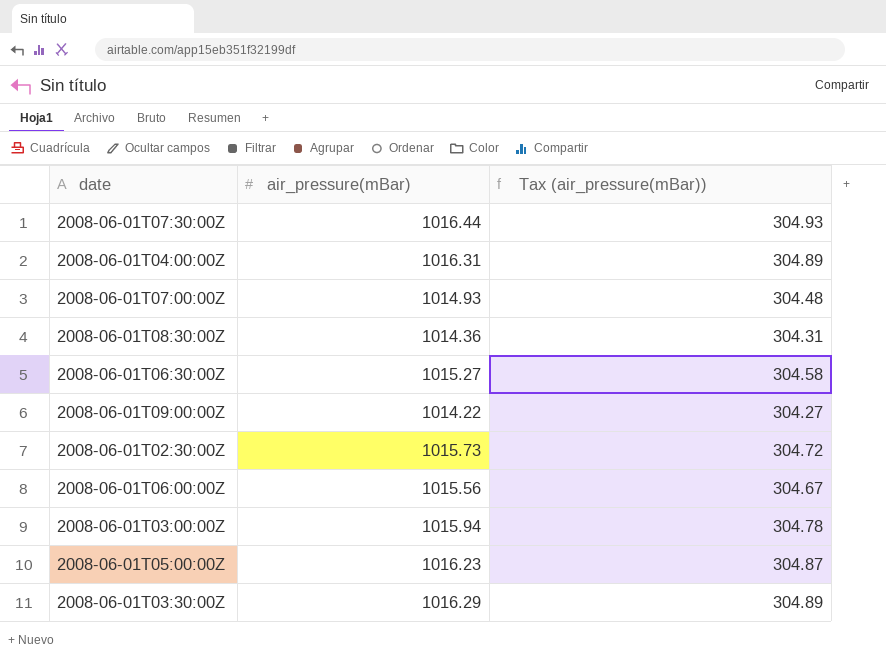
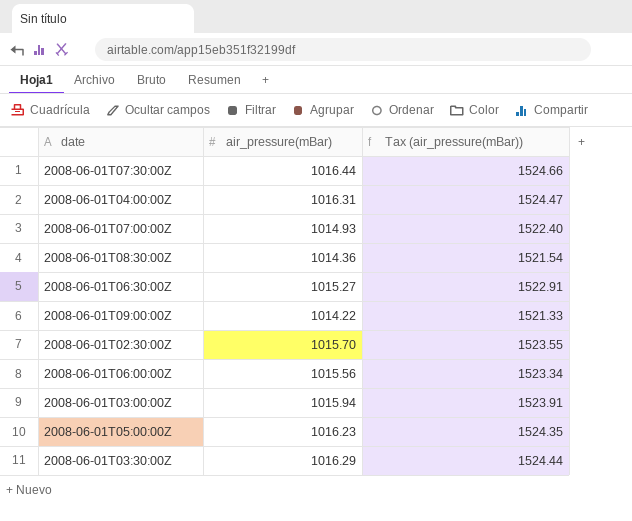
column Tax (air_pressure(mBar)) | formula: [air_pressure(mBar)] * 0.3 -> [air_pressure(mBar)] * 1.5
2008-06-01T02:30:00Z | air_pressure(mBar): 1015.73 -> 1015.70

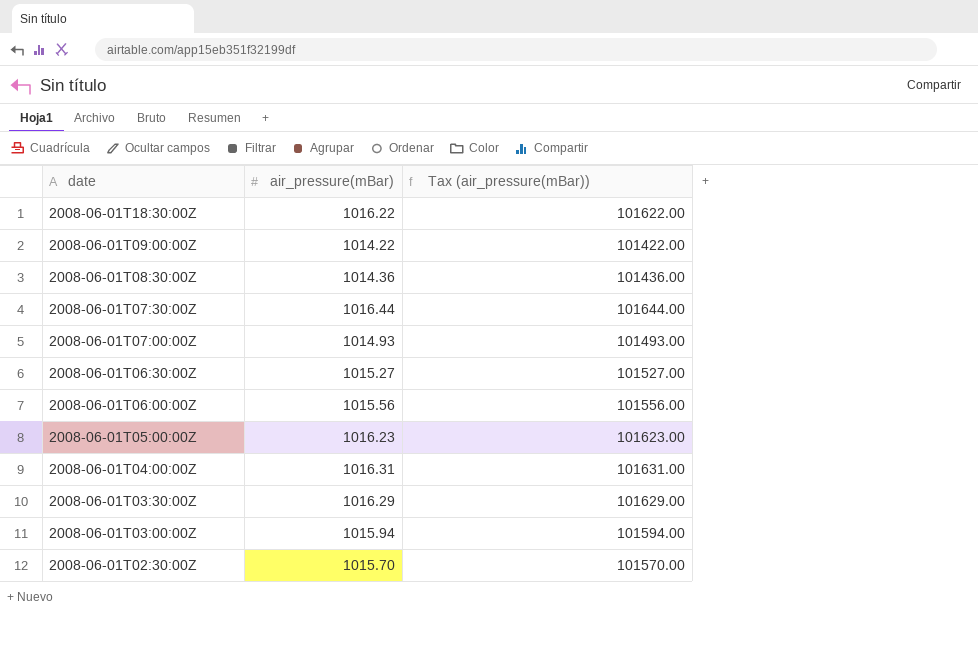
row order: none -> date descending
column Tax (air_pressure(mBar)) | formula: [air_pressure(mBar)] * 1.5 -> [air_pressure(mBar)] * 100
row 2008-06-01T18:30:00Z: none -> 1016.22 | 101622.00

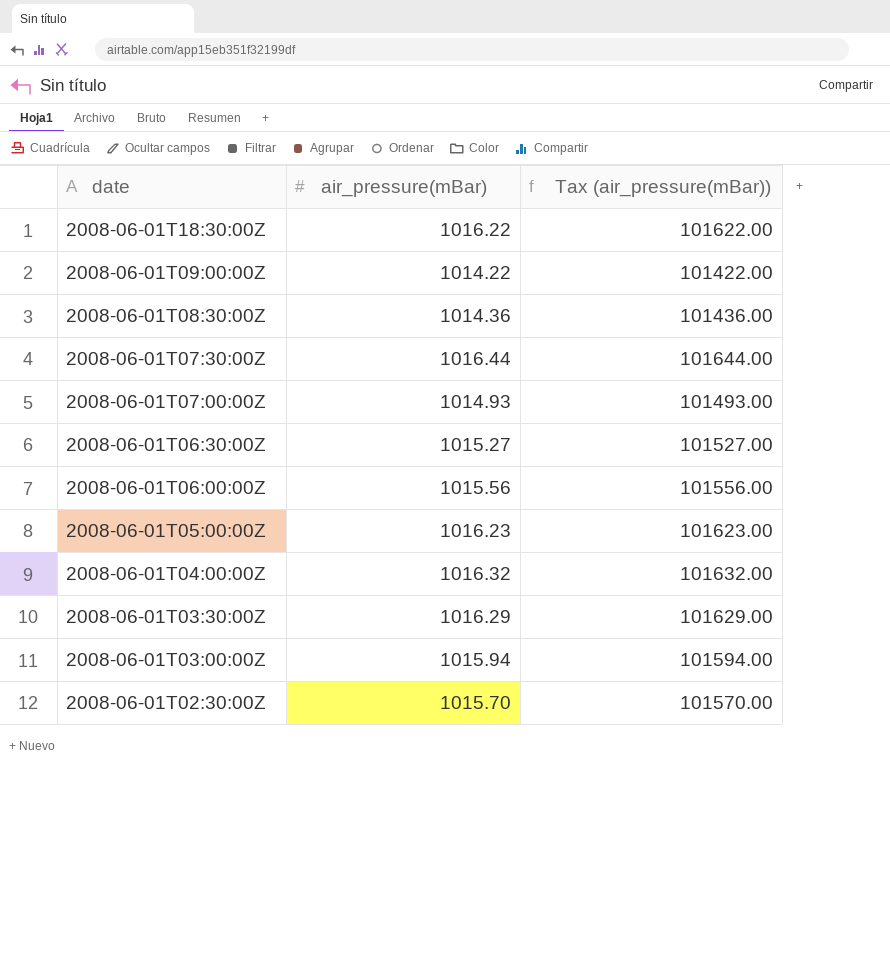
2008-06-01T04:00:00Z | air_pressure(mBar): 1016.31 -> 1016.32
2008-06-01T04:00:00Z | Tax (air_pressure(mBar)): 101631.00 -> 101632.00

